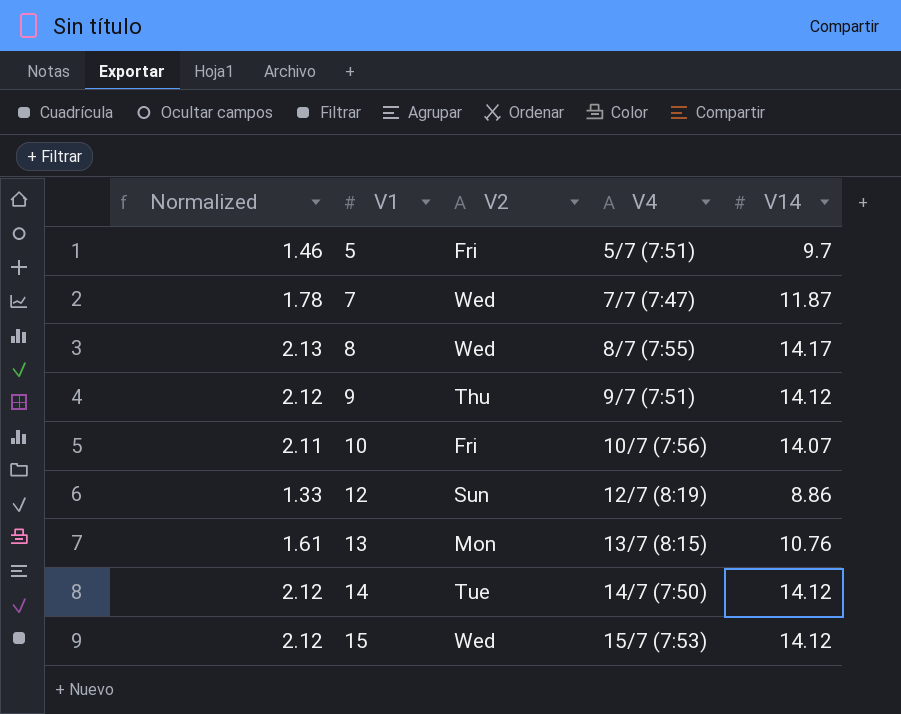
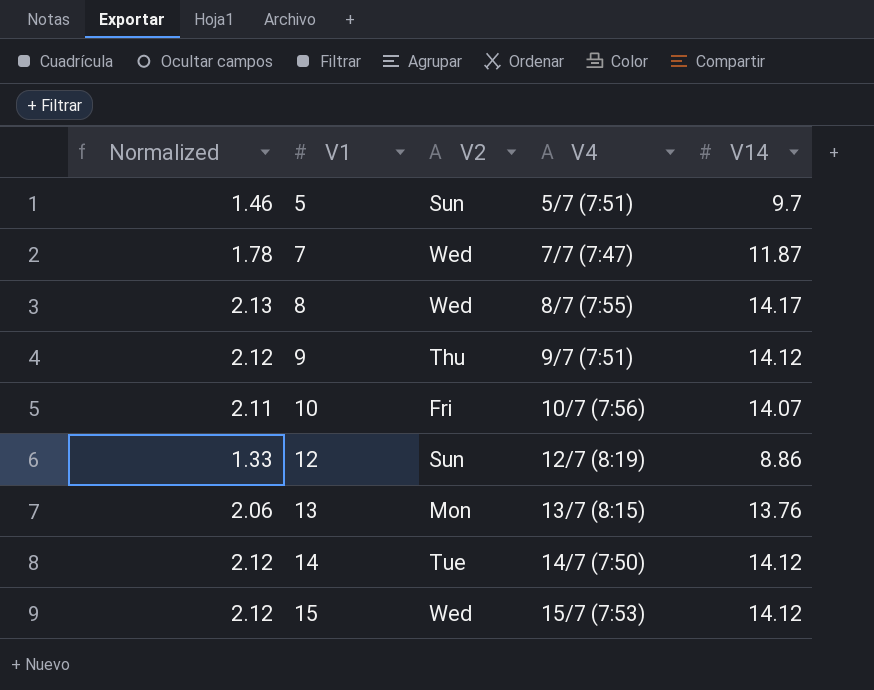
5 | V2: Fri -> Sun
13 | Normalized: 1.61 -> 2.06
13 | V14: 10.76 -> 13.76

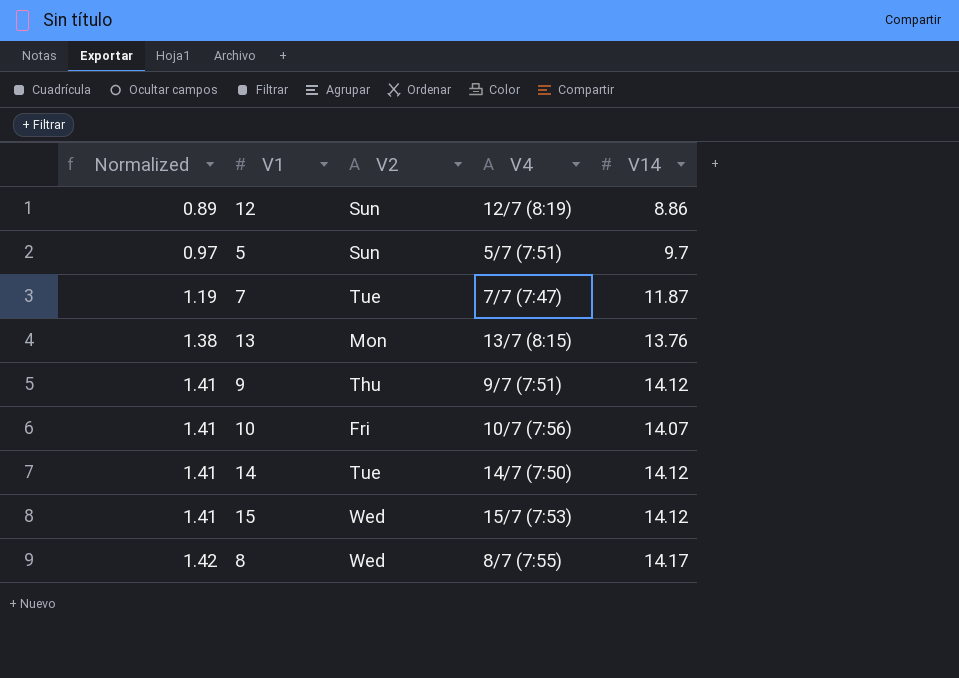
row order: V1 ascending -> Normalized ascending
column Normalized | formula: [V14] * 0.15 -> [V14] * 0.1
7 | V2: Wed -> Tue

